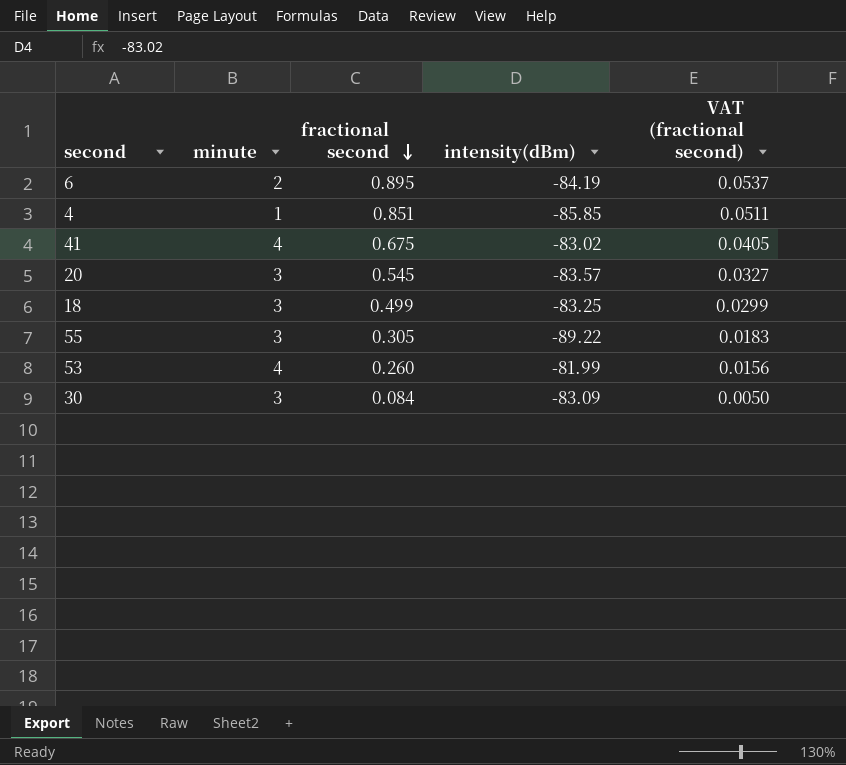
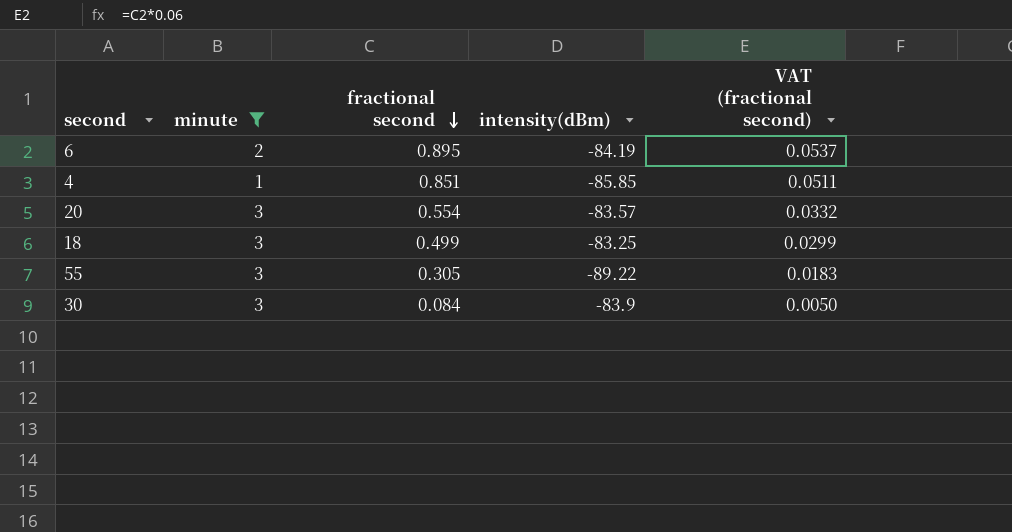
filter: none -> minute != 4
20 | fractional second: 0.545 -> 0.554
20 | VAT (fractional second): 0.0327 -> 0.0332
30 | intensity(dBm): -83.09 -> -83.9

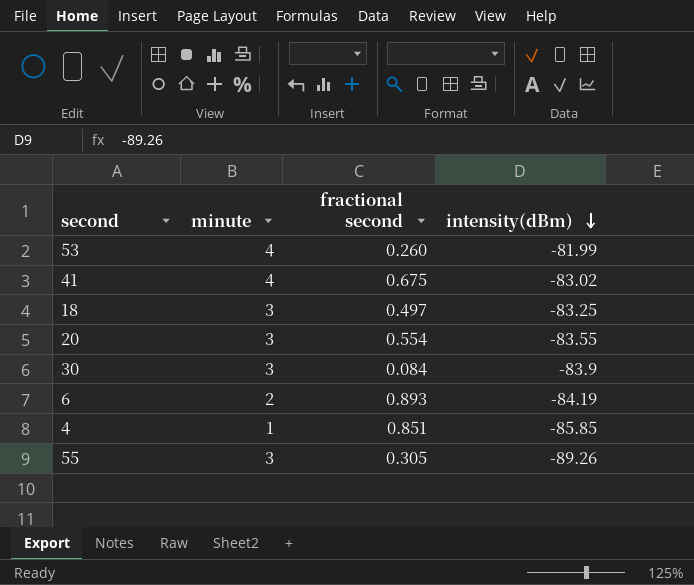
filter: minute != 4 -> none
row order: fractional second descending -> intensity(dBm) descending
column VAT (fractional second) | formula: [fractional second] * 0.06 -> none
18 | fractional second: 0.499 -> 0.497
20 | intensity(dBm): -83.57 -> -83.55
6 | fractional second: 0.895 -> 0.893
55 | intensity(dBm): -89.22 -> -89.26

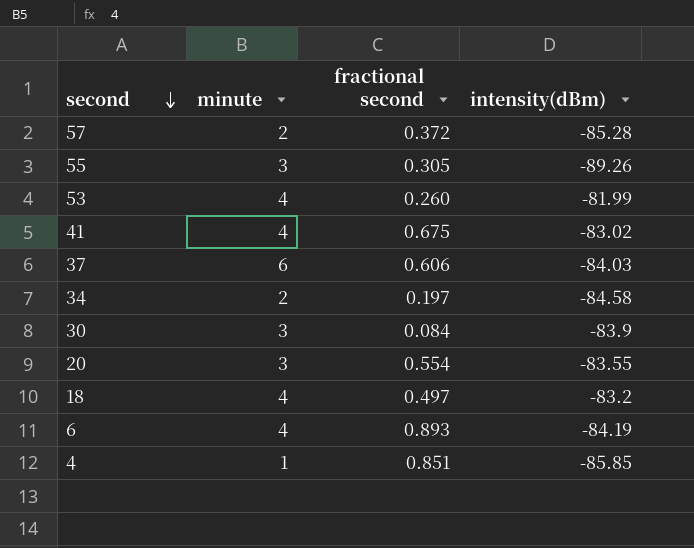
row order: intensity(dBm) descending -> second descending
row 57: none -> 2 | 0.372 | -85.28
row 37: none -> 6 | 0.606 | -84.03
row 34: none -> 2 | 0.197 | -84.58
18 | minute: 3 -> 4
18 | intensity(dBm): -83.25 -> -83.2
6 | minute: 2 -> 4

